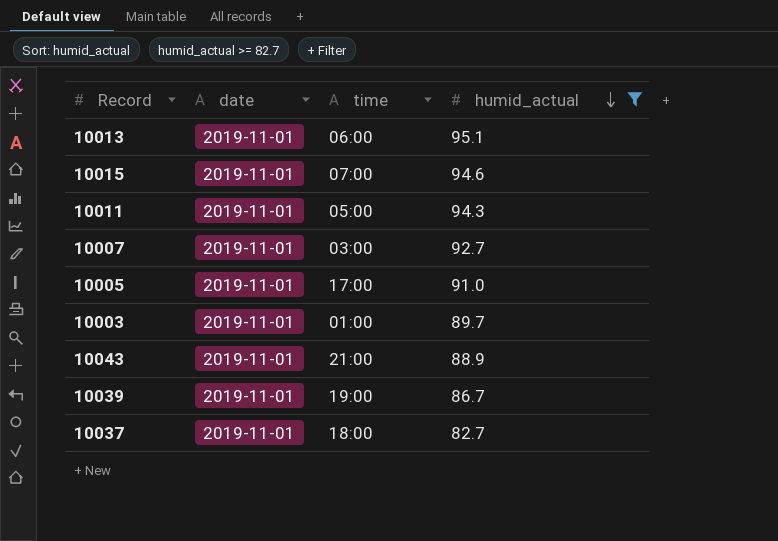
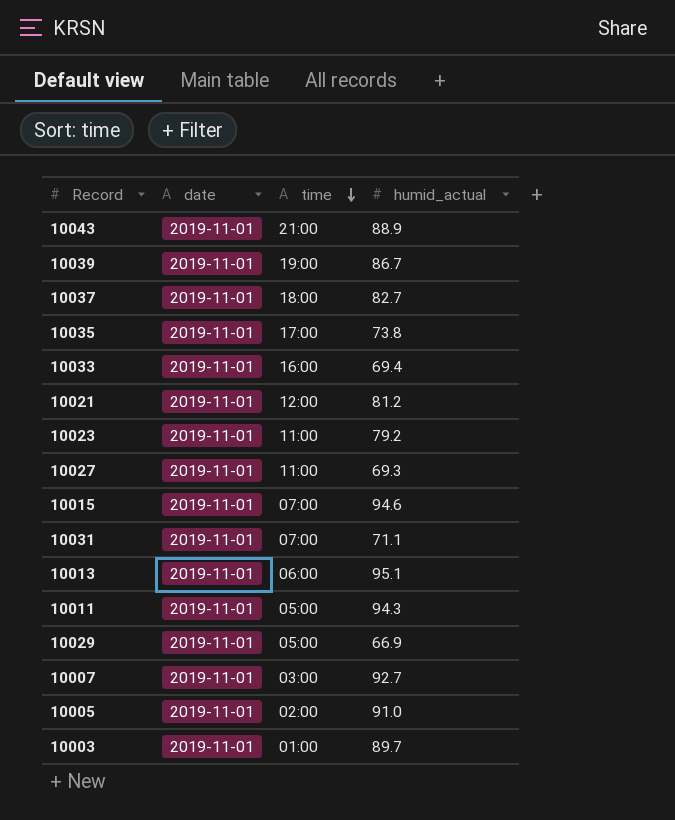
filter: humid_actual >= 82.7 -> none
row order: humid_actual descending -> time descending
10005 | time: 17:00 -> 02:00

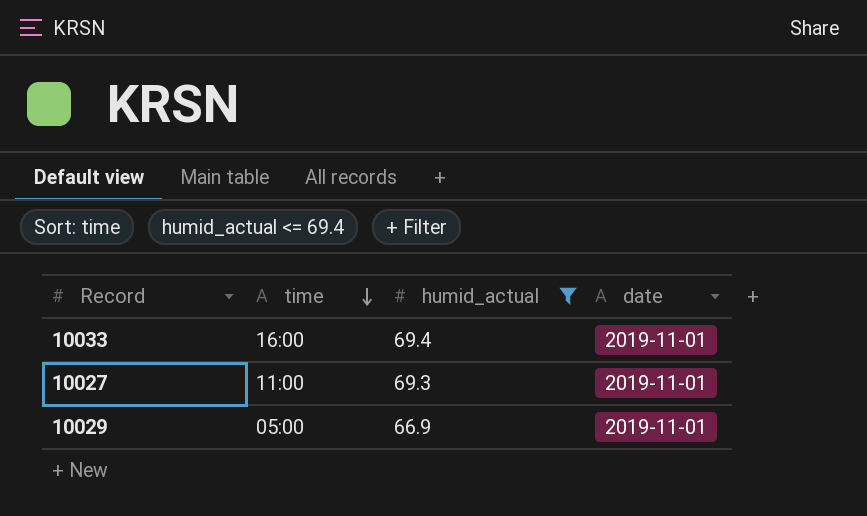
filter: none -> humid_actual <= 69.4
column date | position: 2 -> 4

